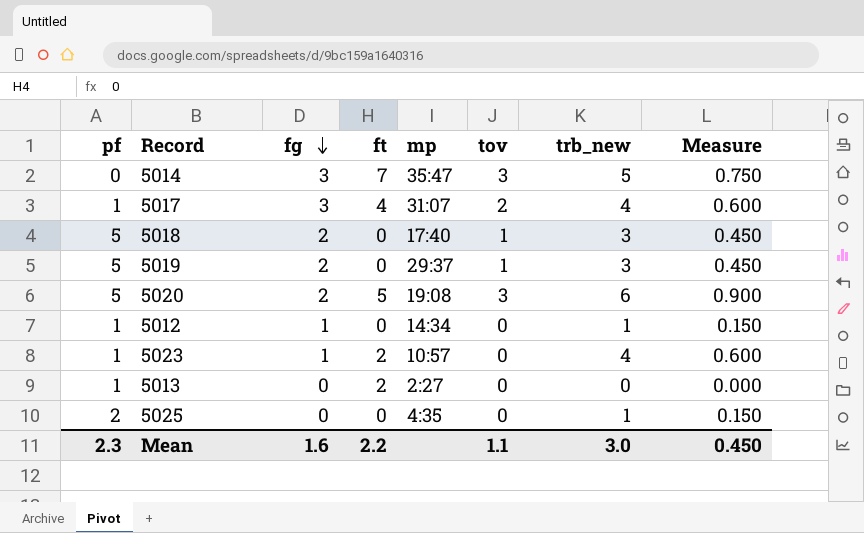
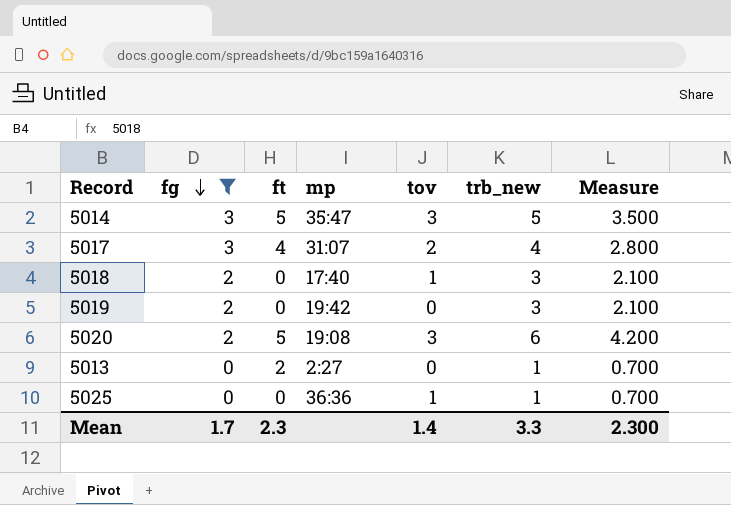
filter: none -> fg != 1
column pf | position: 1 -> none
column Measure | formula: [trb_new] * 0.15 -> [trb_new] * 0.7
5014 | ft: 7 -> 5
5019 | mp: 29:37 -> 19:42
5019 | tov: 1 -> 0
5013 | trb_new: 0 -> 1
5025 | mp: 4:35 -> 36:36
5025 | tov: 0 -> 1
Mean | fg: 1.6 -> 1.7
Mean | ft: 2.2 -> 2.3
Mean | tov: 1.1 -> 1.4
Mean | trb_new: 3.0 -> 3.3
Mean | Measure: 0.450 -> 2.300

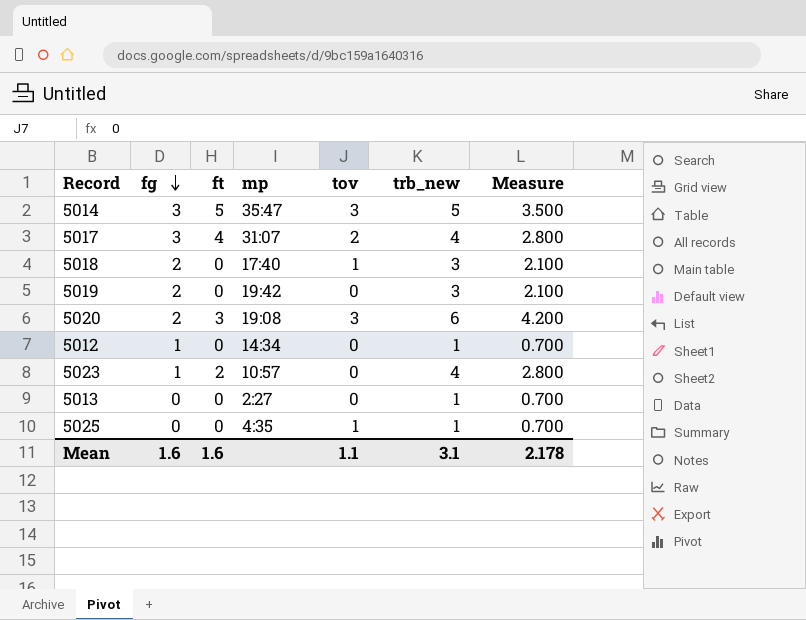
filter: fg != 1 -> none
5020 | ft: 5 -> 3
5013 | ft: 2 -> 0
5025 | mp: 36:36 -> 4:35
Mean | fg: 1.7 -> 1.6
Mean | ft: 2.3 -> 1.6
Mean | tov: 1.4 -> 1.1
Mean | trb_new: 3.3 -> 3.1
Mean | Measure: 2.300 -> 2.178

